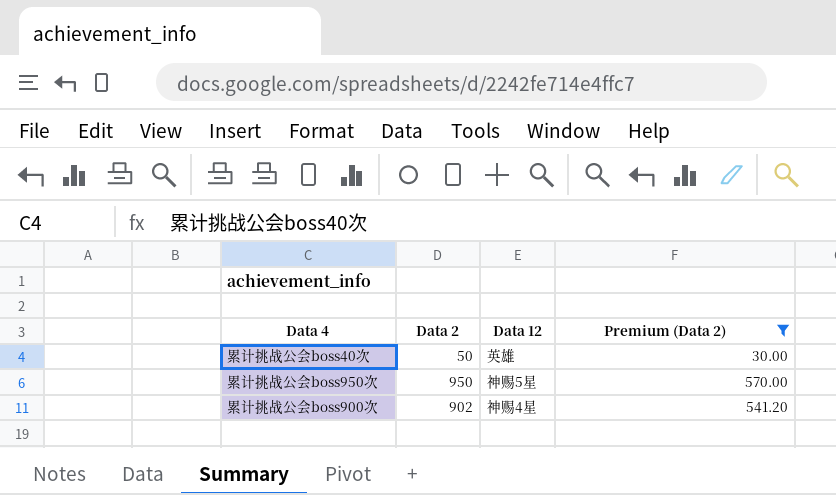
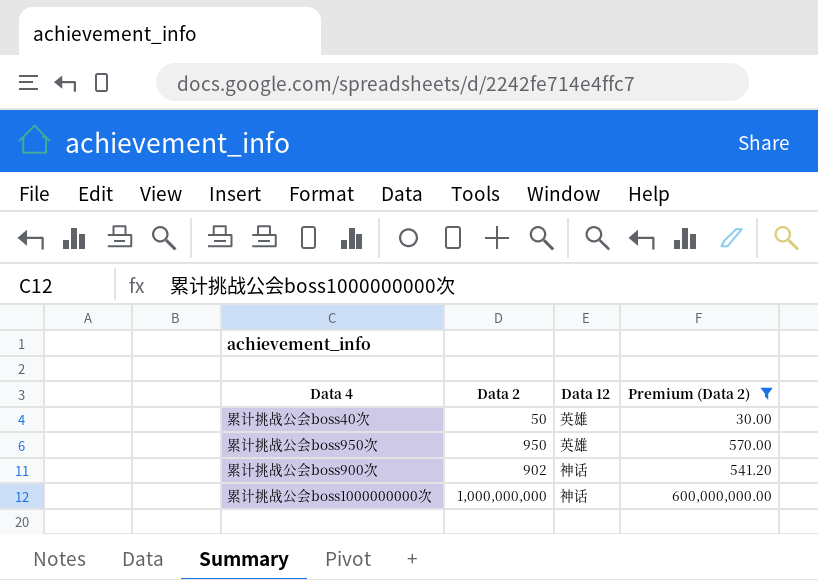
累计挑战公会boss950次 | Data 12: 神赐5星 -> 英雄
累计挑战公会boss900次 | Data 12: 神赐4星 -> 神话
row 累计挑战公会boss1000000000次: none -> 1,000,000,000 | 神话 | 600,000,000.00

